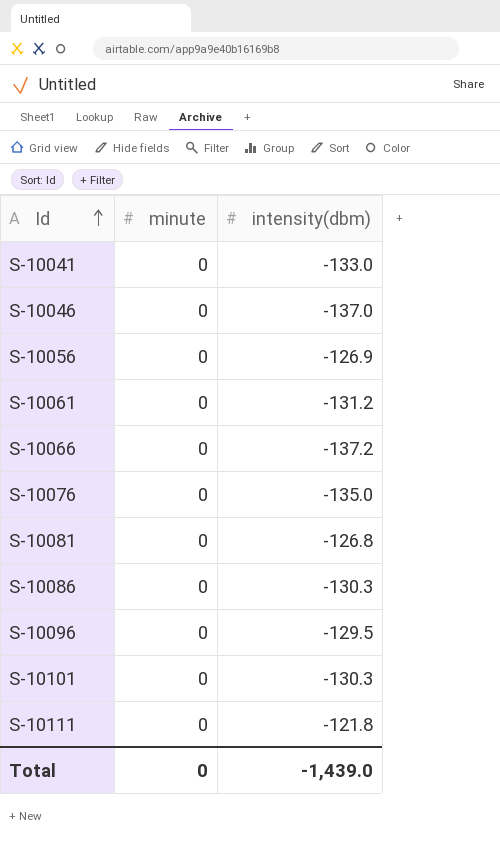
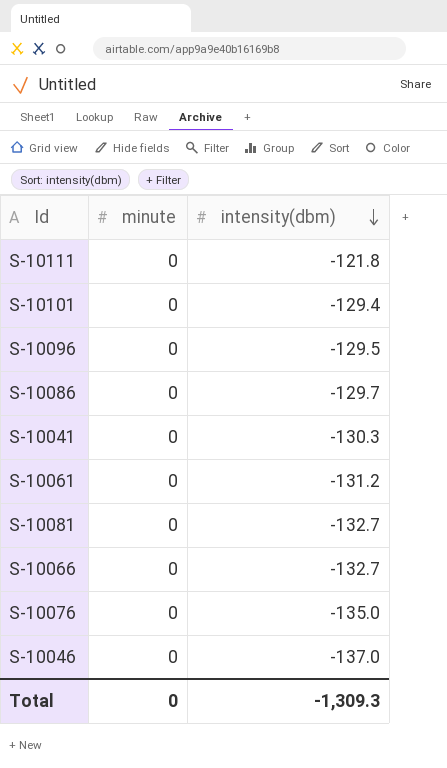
row order: Id ascending -> intensity(dbm) descending
row S-10056: 0 | -126.9 -> none
S-10101 | intensity(dbm): -130.3 -> -129.4
S-10086 | intensity(dbm): -130.3 -> -129.7
S-10041 | intensity(dbm): -133.0 -> -130.3
S-10081 | intensity(dbm): -126.8 -> -132.7
S-10066 | intensity(dbm): -137.2 -> -132.7
Total | intensity(dbm): -1,439.0 -> -1,309.3

